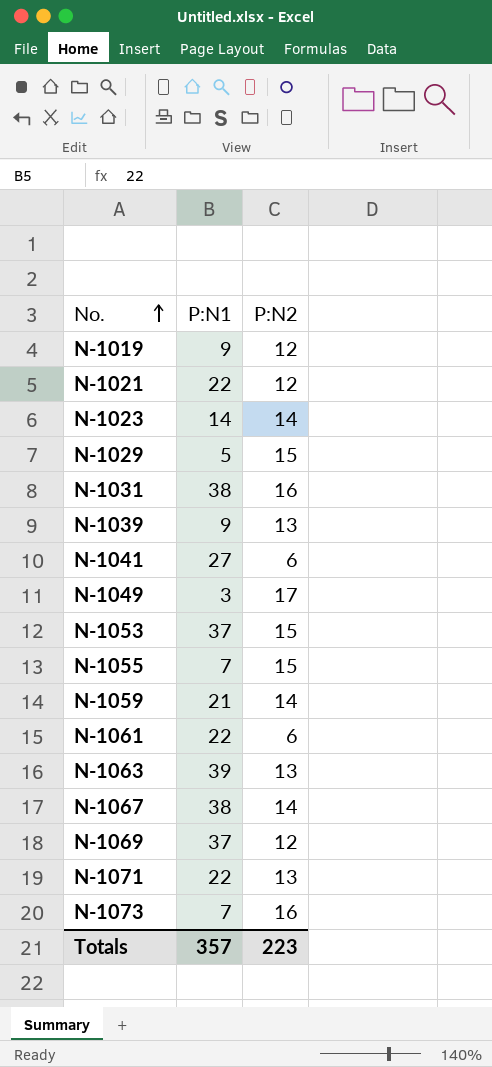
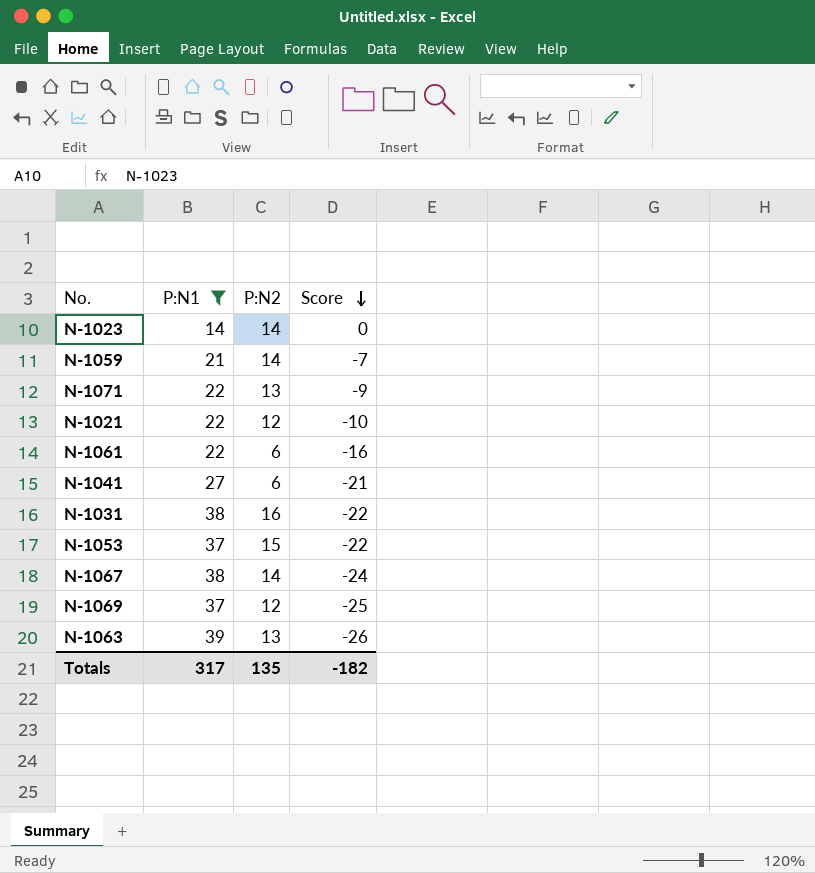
filter: none -> P:N1 >= 14
row order: No. ascending -> Score descending
column Score | formula: none -> [P:N2] - [P:N1]
Totals | P:N1: 357 -> 317
Totals | P:N2: 223 -> 135

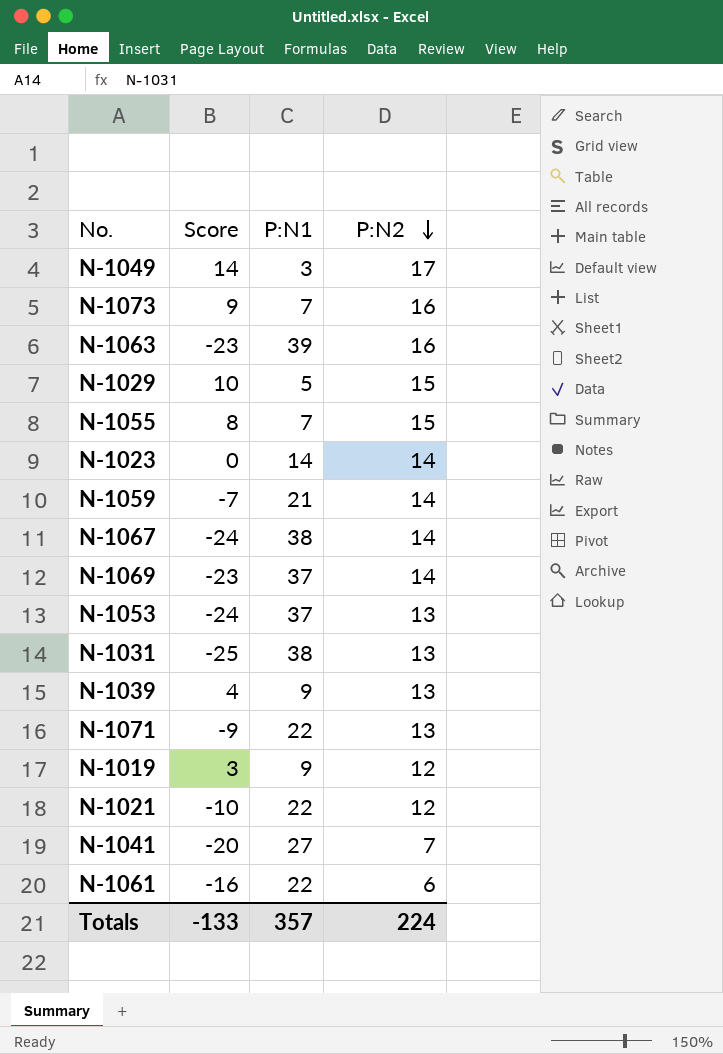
filter: P:N1 >= 14 -> none
row order: Score descending -> P:N2 descending
column Score | position: 4 -> 2
N-1063 | Score: -26 -> -23
N-1063 | P:N2: 13 -> 16
N-1069 | Score: -25 -> -23
N-1069 | P:N2: 12 -> 14
N-1053 | Score: -22 -> -24
N-1053 | P:N2: 15 -> 13
N-1031 | Score: -22 -> -25
N-1031 | P:N2: 16 -> 13
N-1041 | Score: -21 -> -20
N-1041 | P:N2: 6 -> 7
Totals | Score: -182 -> -133
Totals | P:N1: 317 -> 357
Totals | P:N2: 135 -> 224

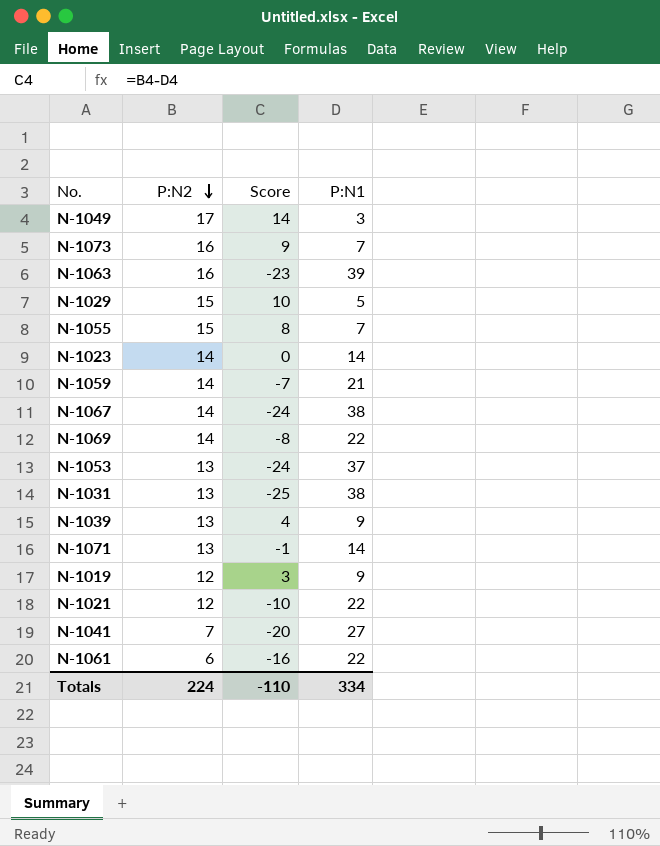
column P:N2 | position: 4 -> 2
N-1069 | Score: -23 -> -8
N-1069 | P:N1: 37 -> 22
N-1071 | Score: -9 -> -1
N-1071 | P:N1: 22 -> 14
Totals | Score: -133 -> -110
Totals | P:N1: 357 -> 334

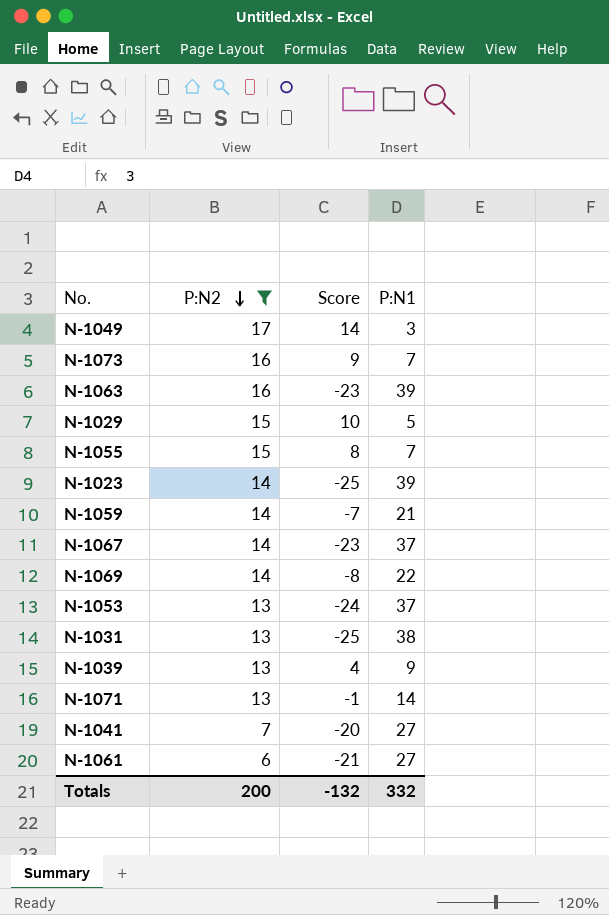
filter: none -> P:N2 != 12
N-1023 | Score: 0 -> -25
N-1023 | P:N1: 14 -> 39
N-1067 | Score: -24 -> -23
N-1067 | P:N1: 38 -> 37
N-1061 | Score: -16 -> -21
N-1061 | P:N1: 22 -> 27
Totals | P:N2: 224 -> 200
Totals | Score: -110 -> -132
Totals | P:N1: 334 -> 332

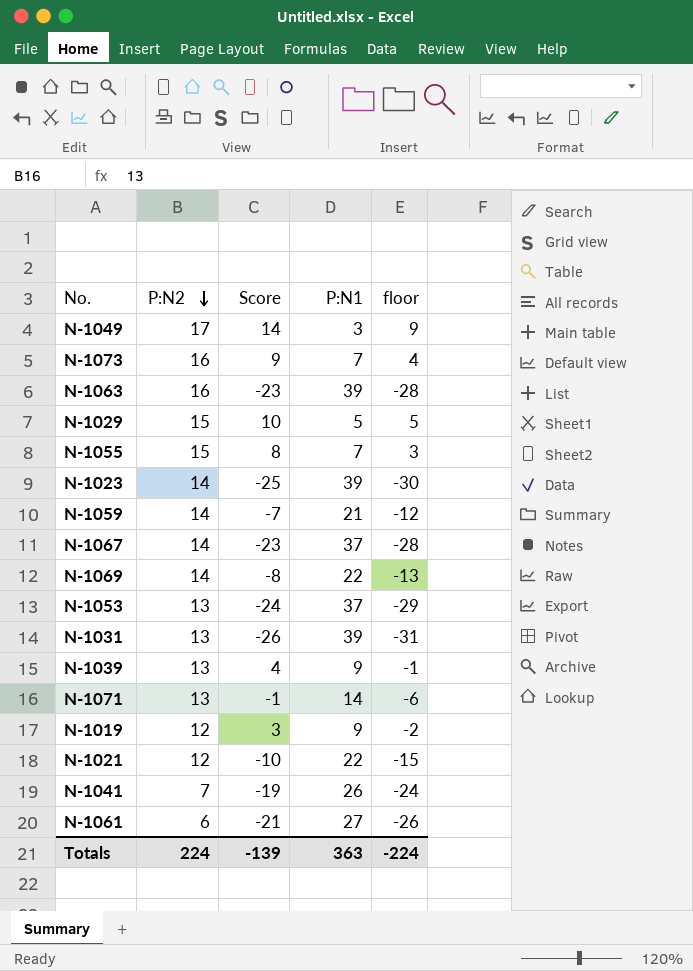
filter: P:N2 != 12 -> none
column floor | formula: none -> [Score] - 5
N-1031 | Score: -25 -> -26
N-1031 | P:N1: 38 -> 39
N-1041 | Score: -20 -> -19
N-1041 | P:N1: 27 -> 26
Totals | P:N2: 200 -> 224
Totals | Score: -132 -> -139
Totals | P:N1: 332 -> 363

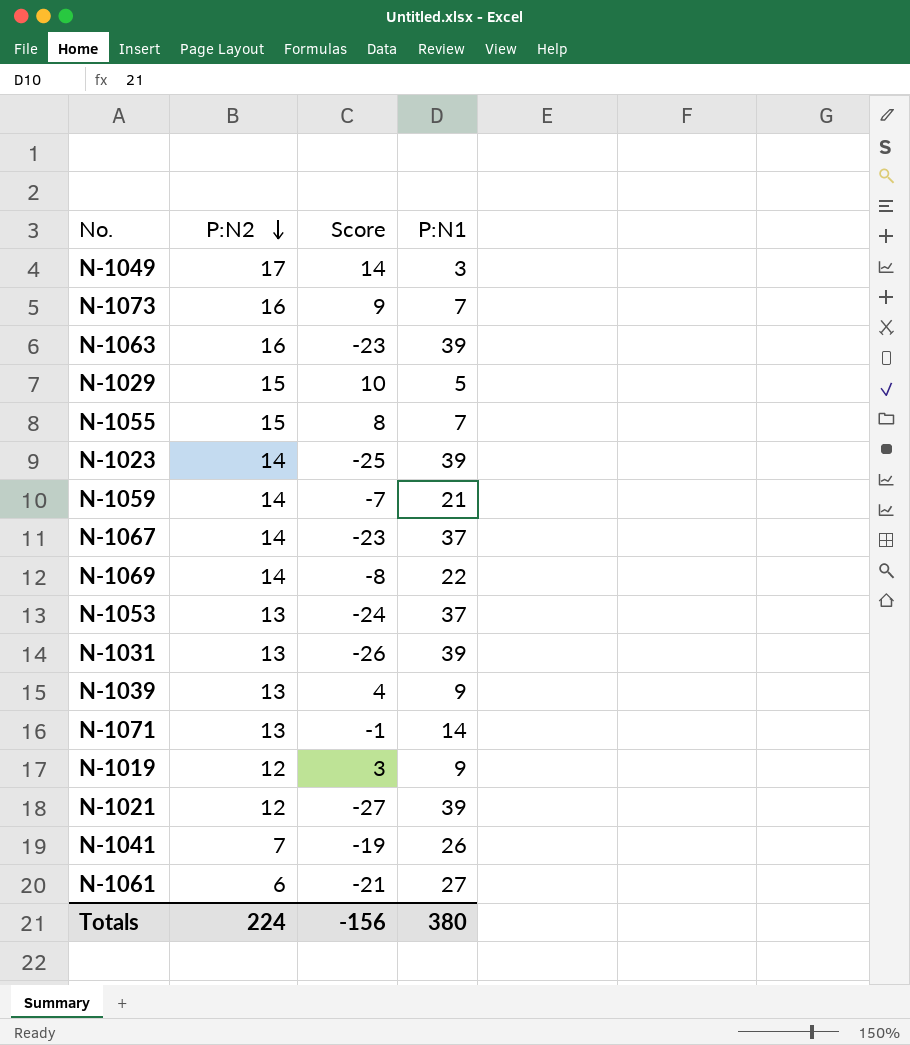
column floor | formula: [Score] - 5 -> none
N-1021 | Score: -10 -> -27
N-1021 | P:N1: 22 -> 39
Totals | Score: -139 -> -156
Totals | P:N1: 363 -> 380

